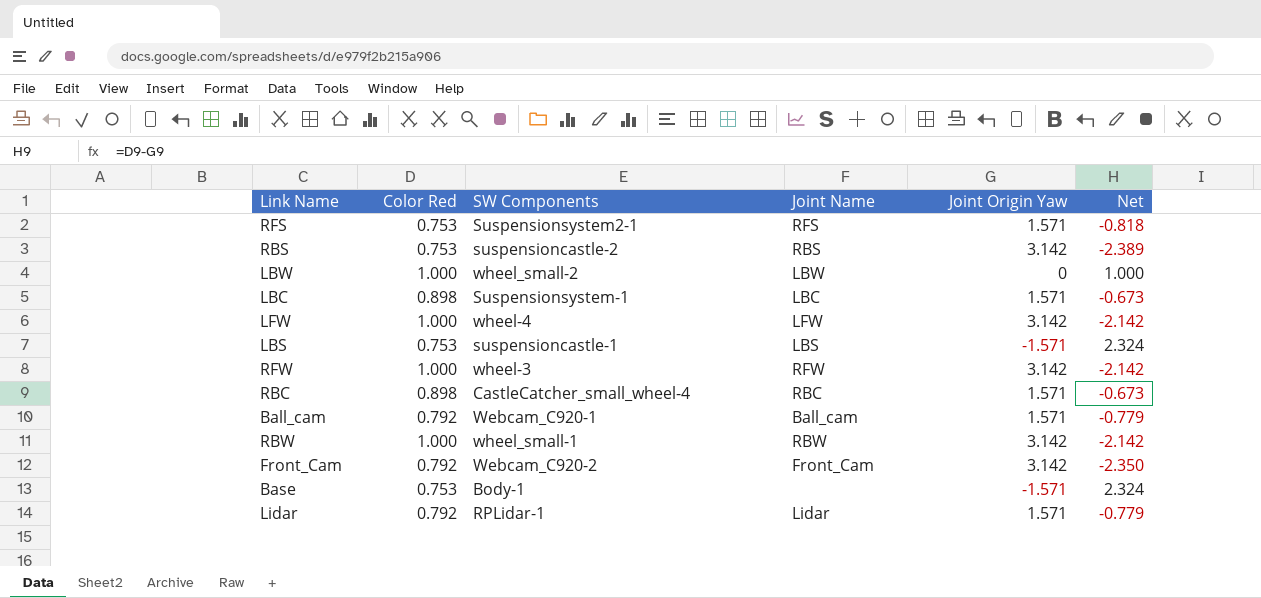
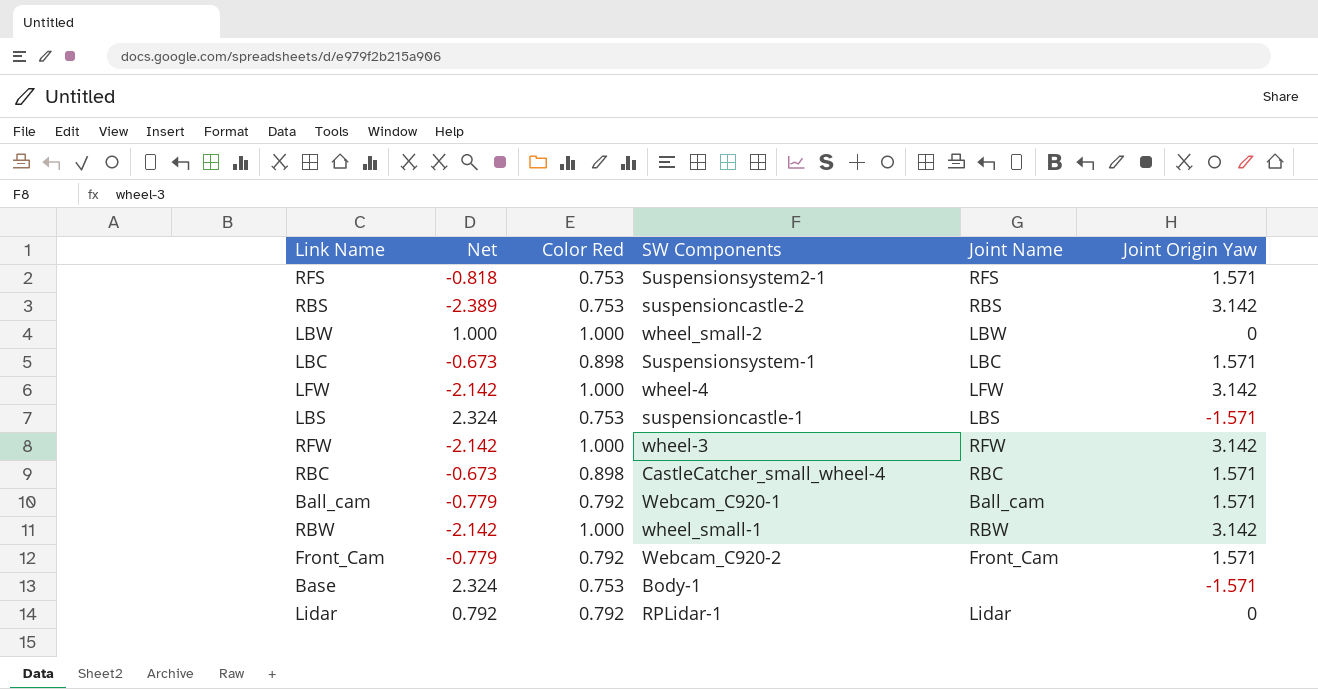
column Net | position: 6 -> 2
Front_Cam | Net: -2.350 -> -0.779
Front_Cam | Joint Origin Yaw: 3.142 -> 1.571
Lidar | Net: -0.779 -> 0.792
Lidar | Joint Origin Yaw: 1.571 -> 0

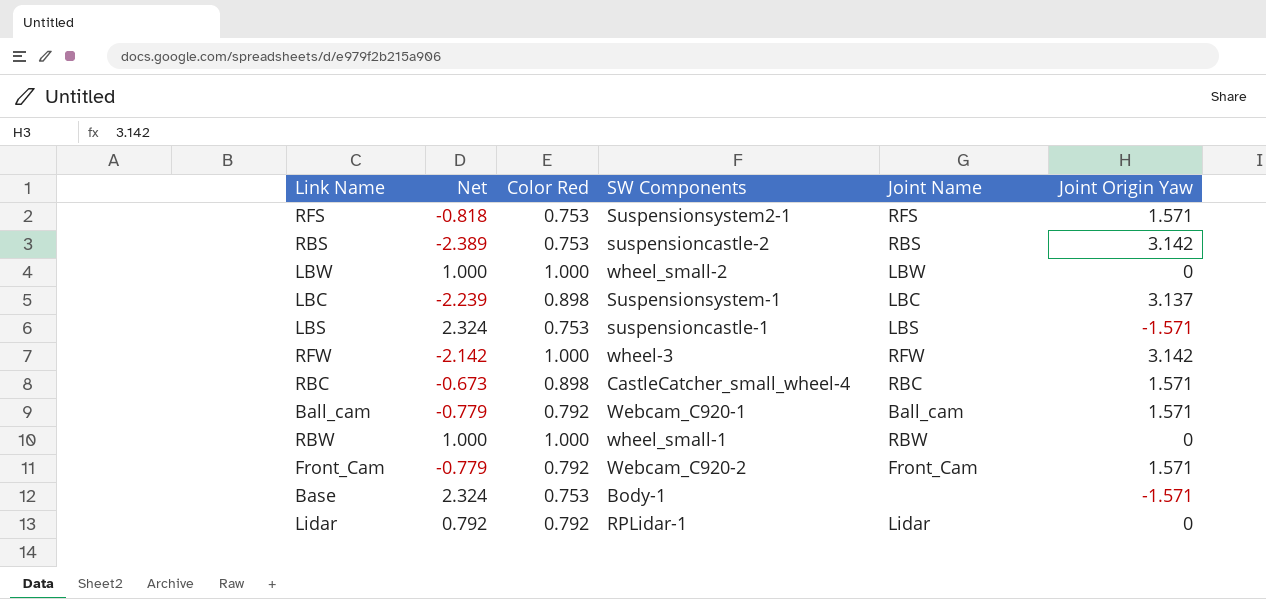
row LFW: -2.142 | 1.000 | wheel-4 | LFW | 3.142 -> none
LBC | Net: -0.673 -> -2.239
LBC | Joint Origin Yaw: 1.571 -> 3.137
RBW | Net: -2.142 -> 1.000
RBW | Joint Origin Yaw: 3.142 -> 0

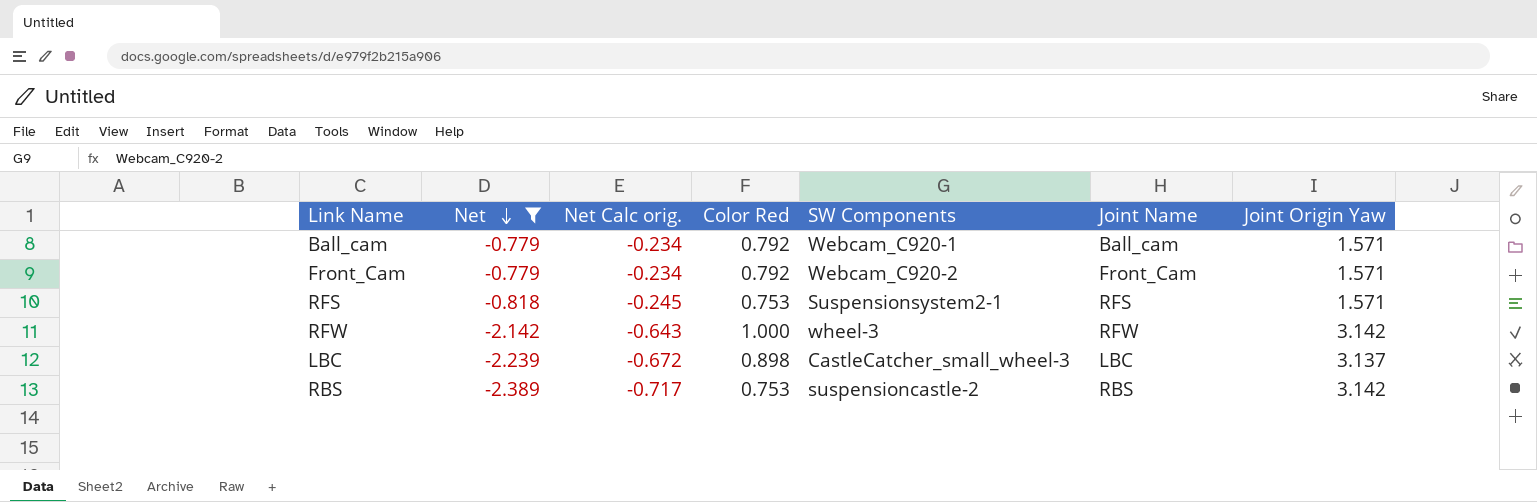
filter: none -> Net <= -0.779
row order: none -> Net descending
column Net Calc orig. | formula: none -> [Net] * 0.3
LBC | SW Components: Suspensionsystem-1 -> CastleCatcher_small_wheel-3

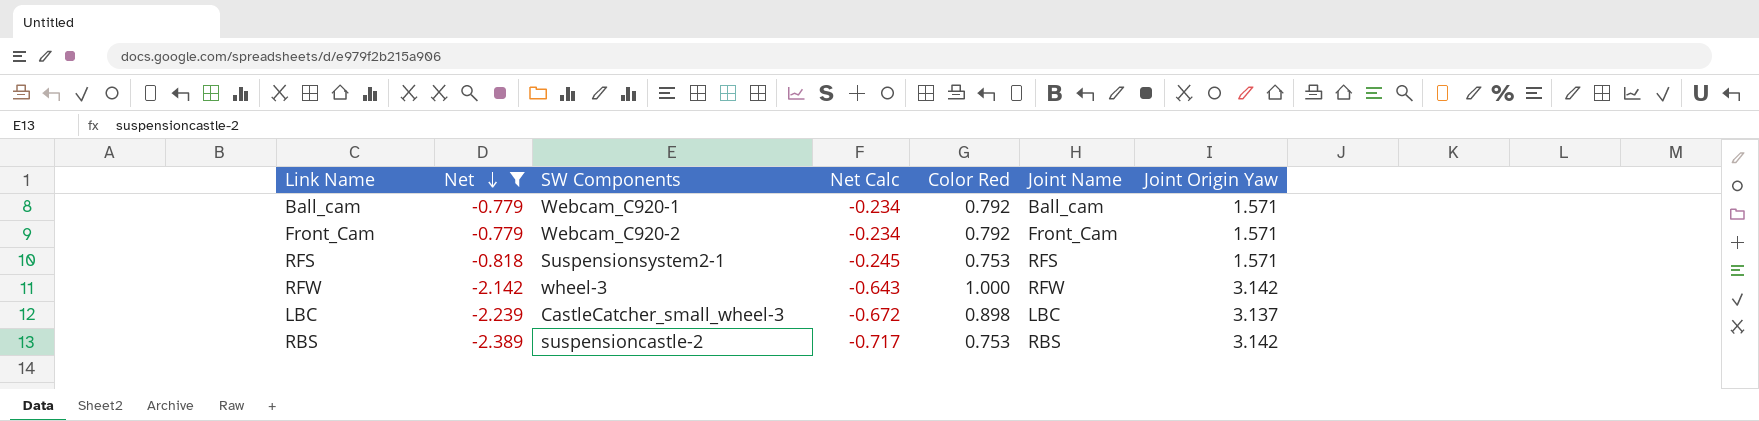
column SW Components | position: 5 -> 3
column name: Net Calc orig. -> Net Calc

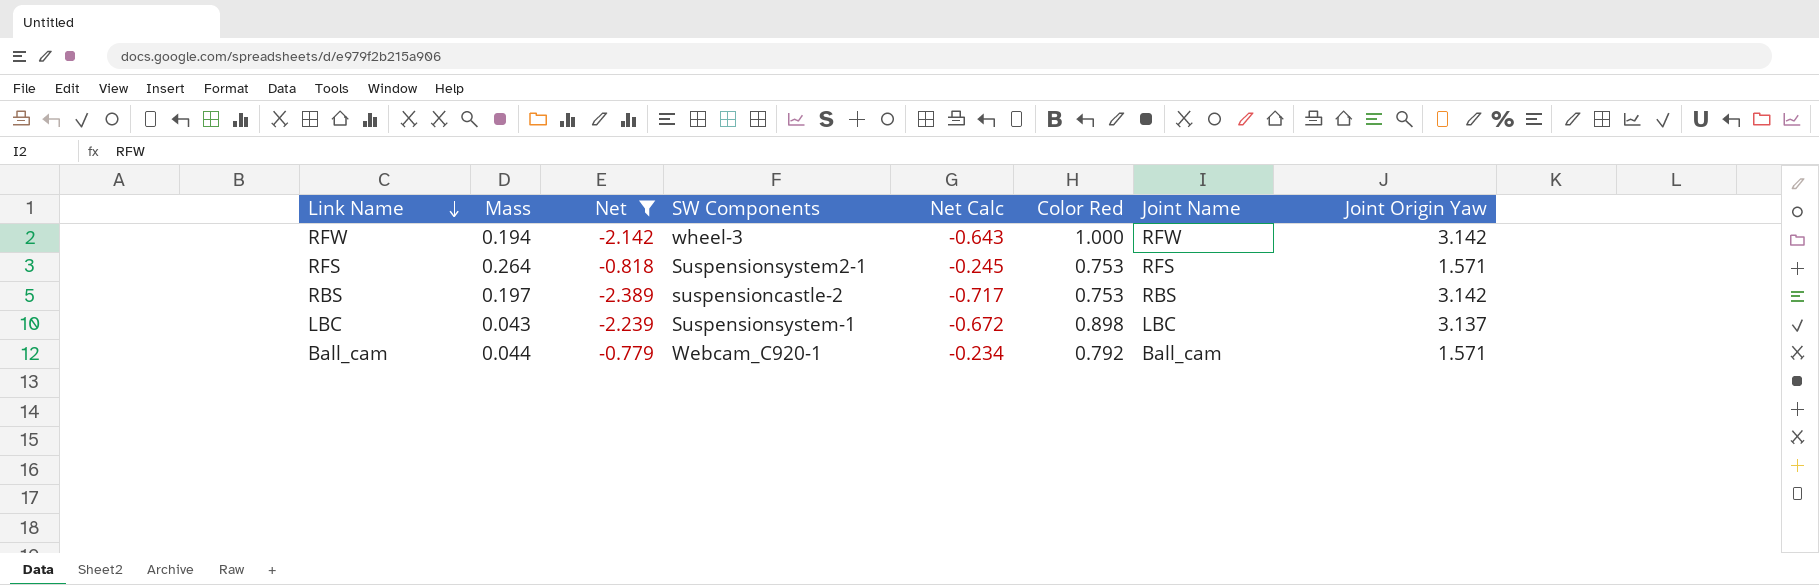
row order: Net descending -> Link Name descending
column Mass | position: none -> 2
row Front_Cam: -0.779 | Webcam_C920-2 | -0.234 | 0.792 | Front_Cam | 1.571 -> none
LBC | SW Components: CastleCatcher_small_wheel-3 -> Suspensionsystem-1

